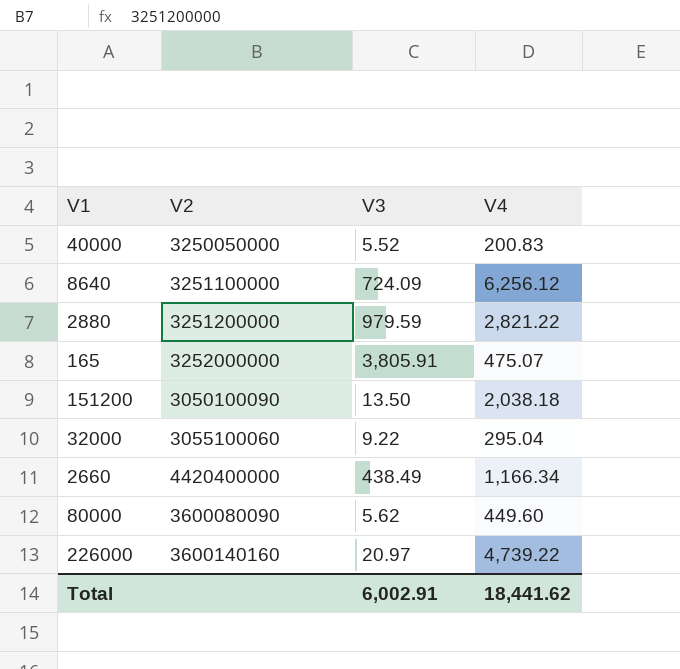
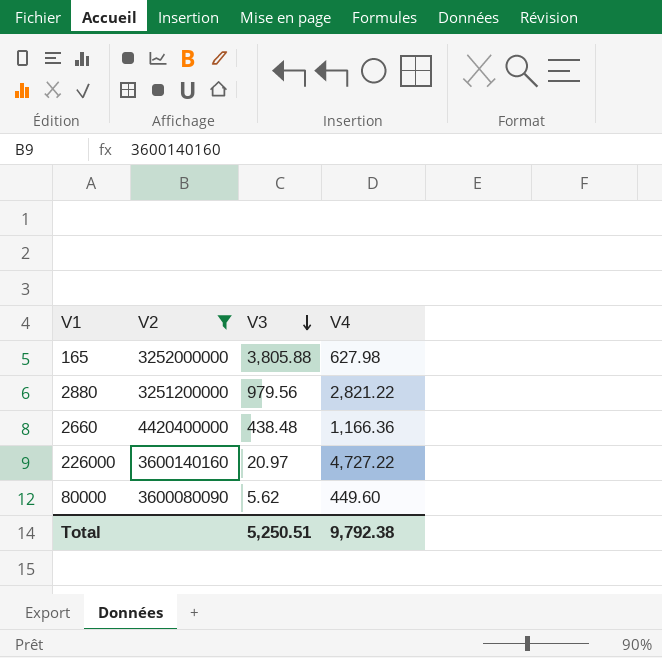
filter: none -> V2 >= 3251200000
row order: none -> V3 descending
165 | V3: 3,805.91 -> 3,805.88
165 | V4: 475.07 -> 627.98
2880 | V3: 979.59 -> 979.56
2660 | V3: 438.49 -> 438.48
2660 | V4: 1,166.34 -> 1,166.36
226000 | V4: 4,739.22 -> 4,727.22
Total | V3: 6,002.91 -> 5,250.51
Total | V4: 18,441.62 -> 9,792.38

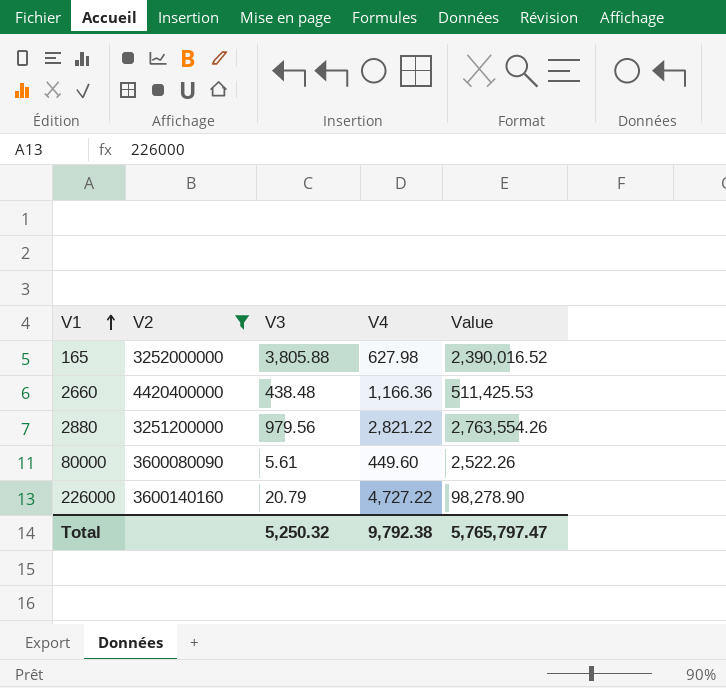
row order: V3 descending -> V1 ascending
column Value | formula: none -> [V3] * [V4]
80000 | V3: 5.62 -> 5.61
226000 | V3: 20.97 -> 20.79
Total | V3: 5,250.51 -> 5,250.32

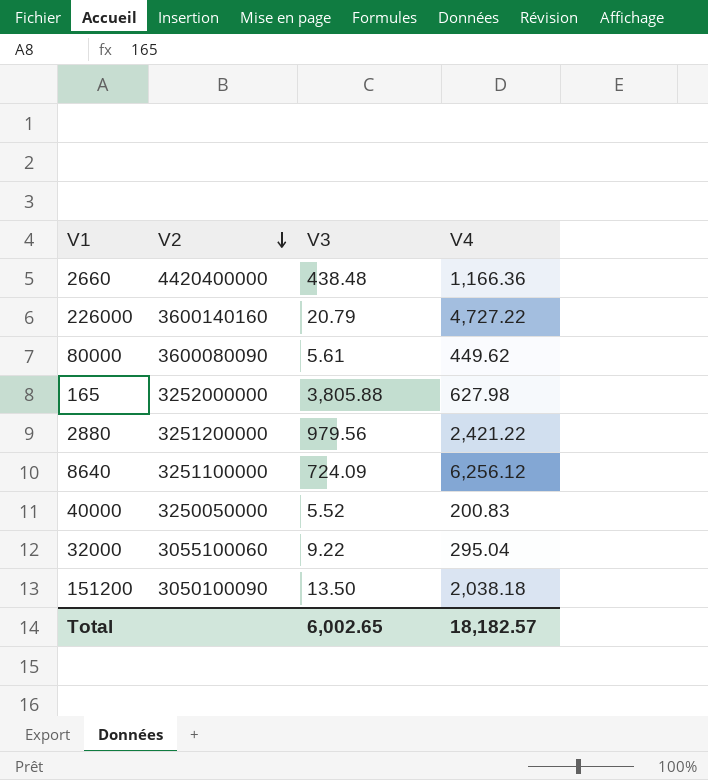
filter: V2 >= 3251200000 -> none
row order: V1 ascending -> V2 descending
column Value | formula: [V3] * [V4] -> none
80000 | V4: 449.60 -> 449.62
2880 | V4: 2,821.22 -> 2,421.22
Total | V3: 5,250.32 -> 6,002.65
Total | V4: 9,792.38 -> 18,182.57

